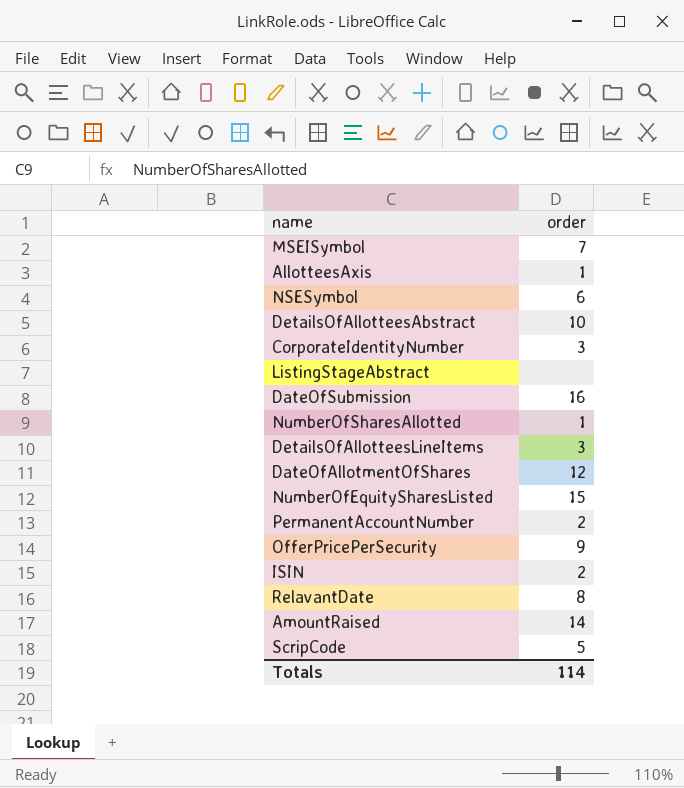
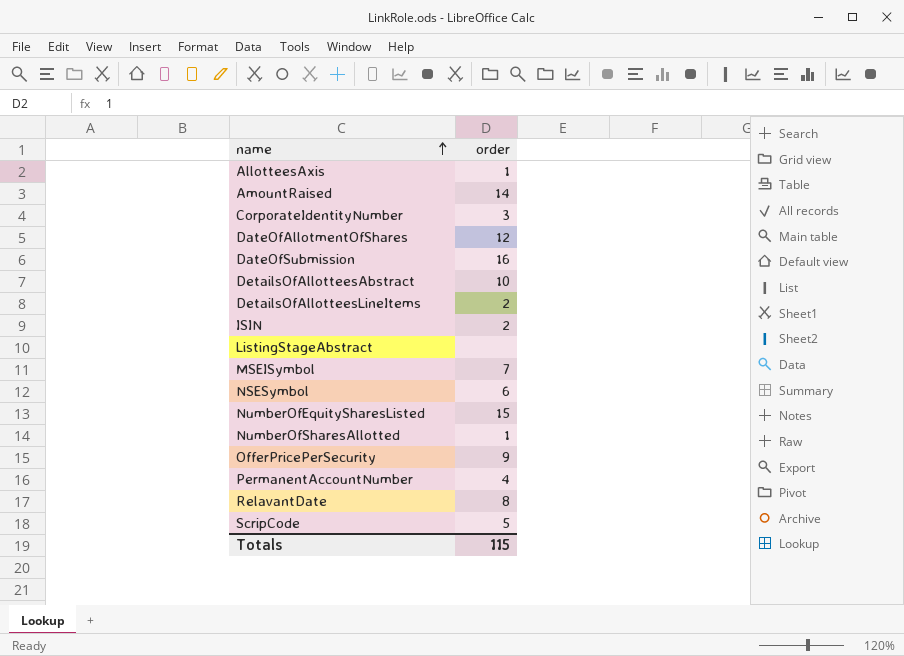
row order: none -> name ascending
DetailsOfAllotteesLineItems | order: 3 -> 2
PermanentAccountNumber | order: 2 -> 4
Totals | order: 114 -> 115

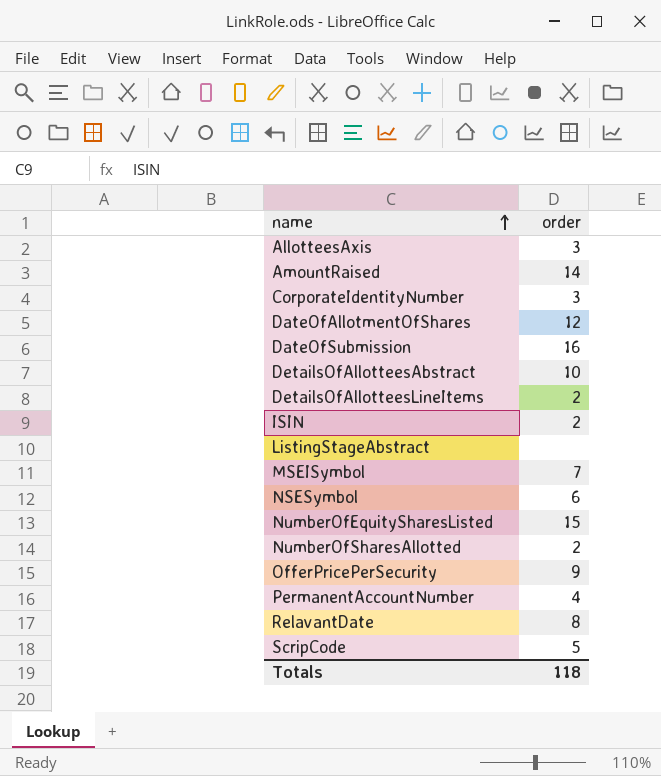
AllotteesAxis | order: 1 -> 3
NumberOfSharesAllotted | order: 1 -> 2
Totals | order: 115 -> 118

